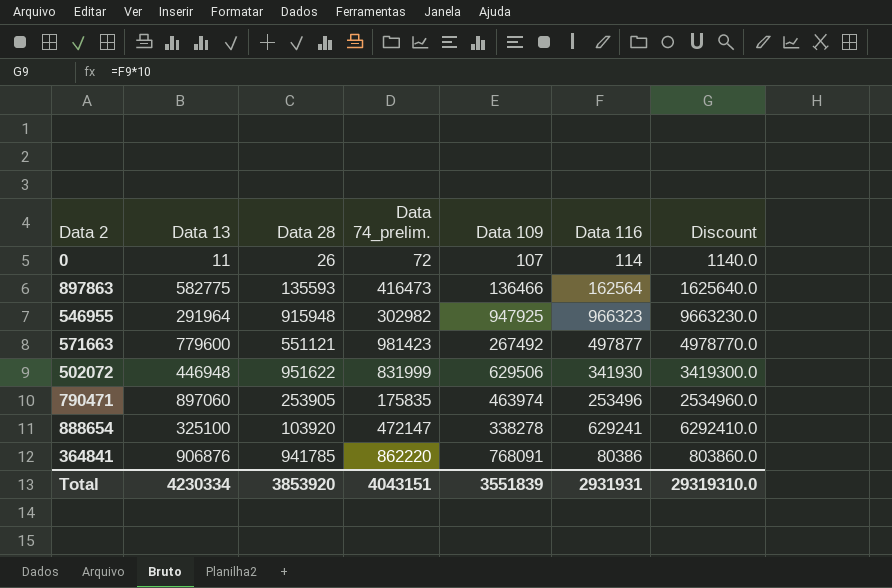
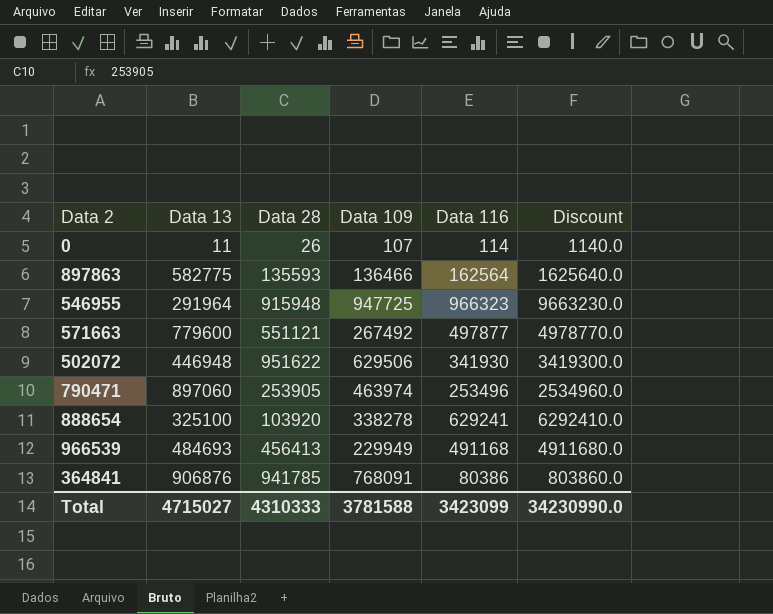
column Data 74_prelim. | position: 4 -> none
546955 | Data 109: 947925 -> 947725
row 966539: none -> 484693 | 456413 | 229949 | 491168 | 4911680.0
Total | Data 13: 4230334 -> 4715027
Total | Data 28: 3853920 -> 4310333
Total | Data 109: 3551839 -> 3781588
Total | Data 116: 2931931 -> 3423099
Total | Discount: 29319310.0 -> 34230990.0

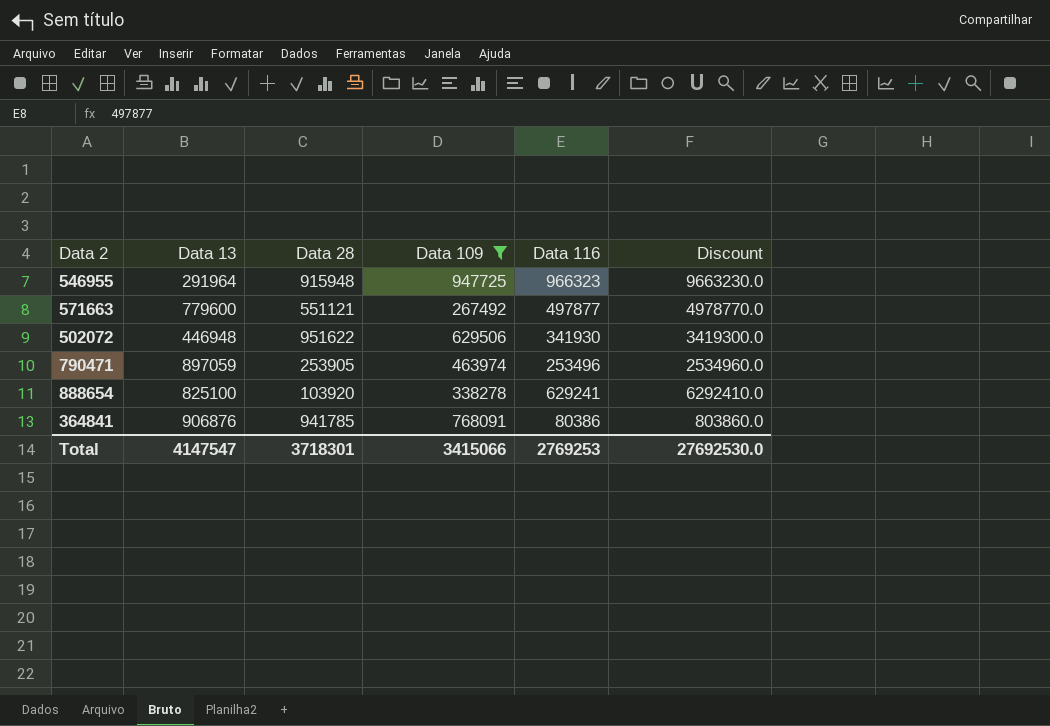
filter: none -> Data 109 >= 267492
790471 | Data 13: 897060 -> 897059
888654 | Data 13: 325100 -> 825100
Total | Data 13: 4715027 -> 4147547
Total | Data 28: 4310333 -> 3718301
Total | Data 109: 3781588 -> 3415066
Total | Data 116: 3423099 -> 2769253
Total | Discount: 34230990.0 -> 27692530.0

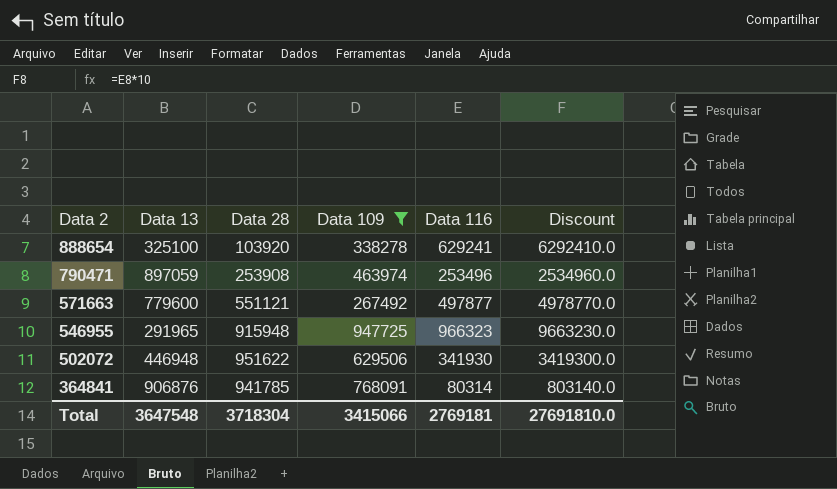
row order: none -> Data 2 descending
888654 | Data 13: 825100 -> 325100
790471 | Data 28: 253905 -> 253908
546955 | Data 13: 291964 -> 291965
364841 | Data 116: 80386 -> 80314
364841 | Discount: 803860.0 -> 803140.0
Total | Data 13: 4147547 -> 3647548
Total | Data 28: 3718301 -> 3718304
Total | Data 116: 2769253 -> 2769181
Total | Discount: 27692530.0 -> 27691810.0

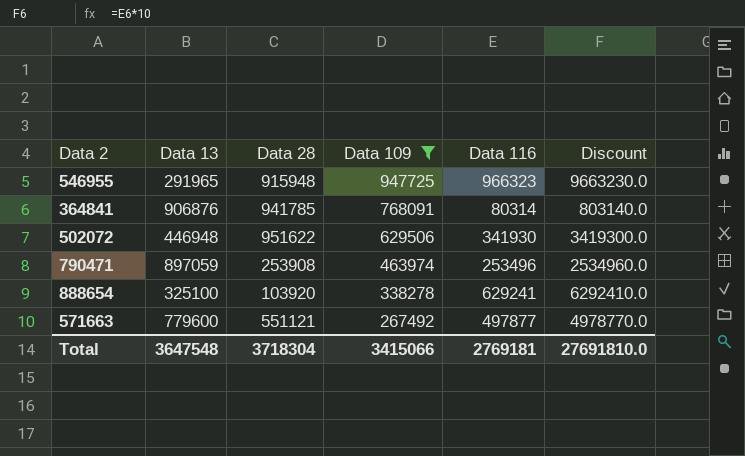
row order: Data 2 descending -> Data 109 descending

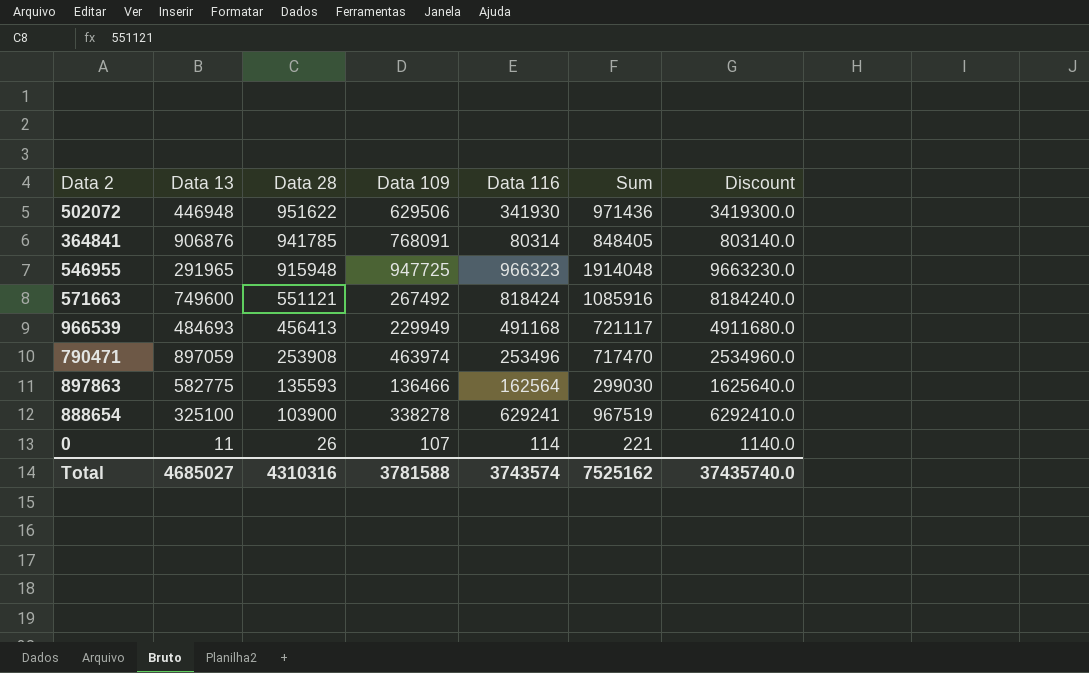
filter: Data 109 >= 267492 -> none
row order: Data 109 descending -> Data 28 descending
column Sum | formula: none -> [Data 109] + [Data 116]
571663 | Data 13: 779600 -> 749600
571663 | Data 116: 497877 -> 818424
571663 | Discount: 4978770.0 -> 8184240.0
888654 | Data 28: 103920 -> 103900
Total | Data 13: 3647548 -> 4685027
Total | Data 28: 3718304 -> 4310316
Total | Data 109: 3415066 -> 3781588
Total | Data 116: 2769181 -> 3743574
Total | Discount: 27691810.0 -> 37435740.0

